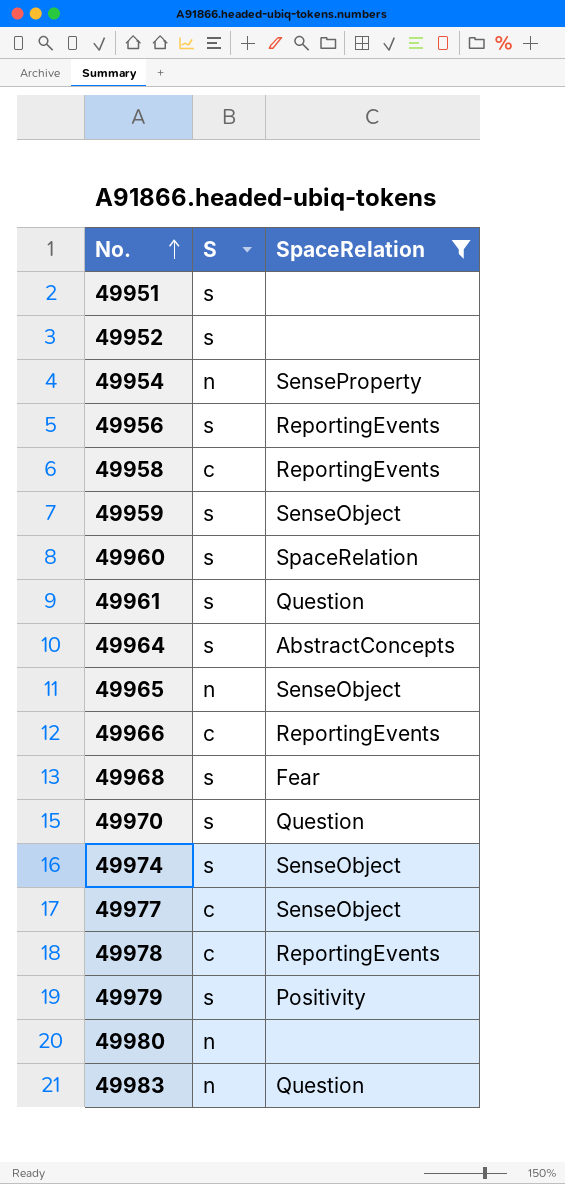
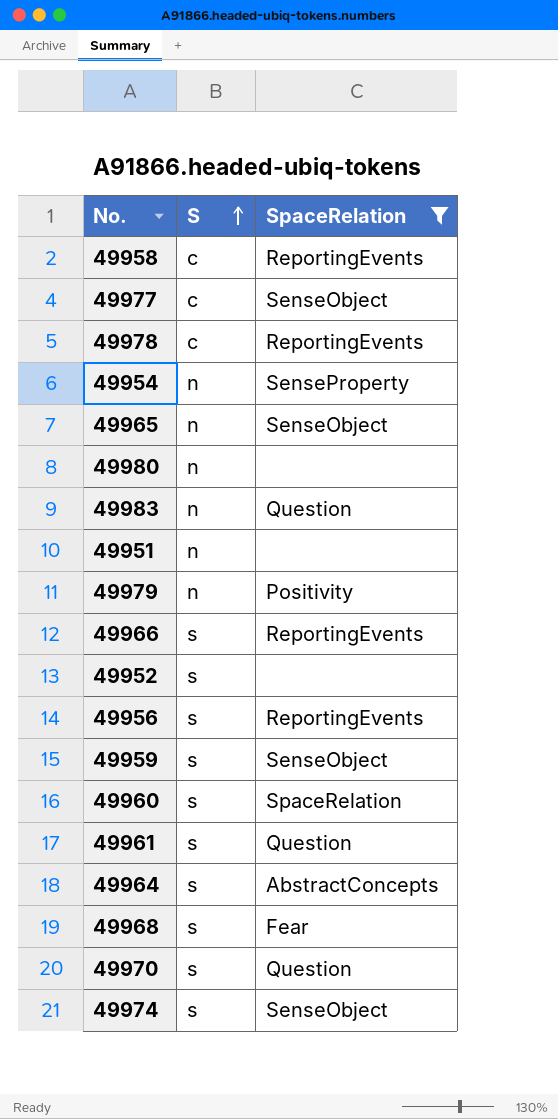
row order: No. ascending -> S ascending
49951 | S: s -> n
49979 | S: s -> n
49966 | S: c -> s

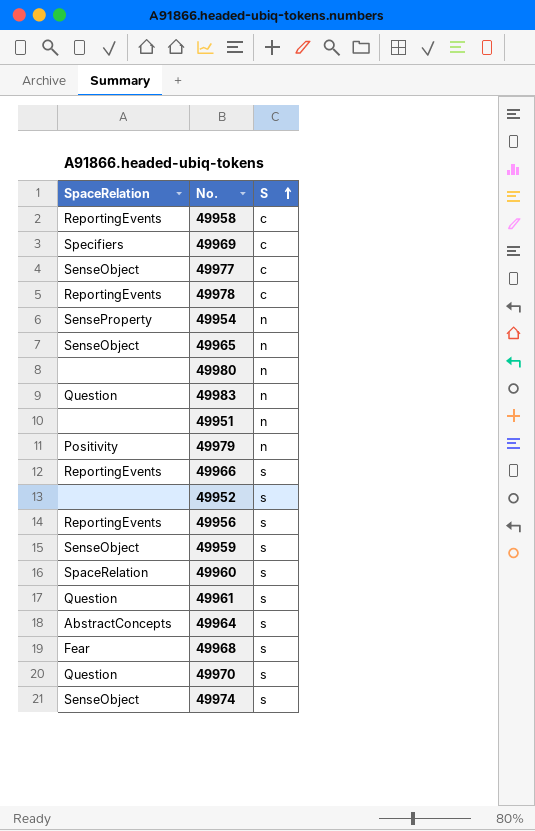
filter: SpaceRelation != Specifiers -> none
column SpaceRelation | position: 3 -> 1

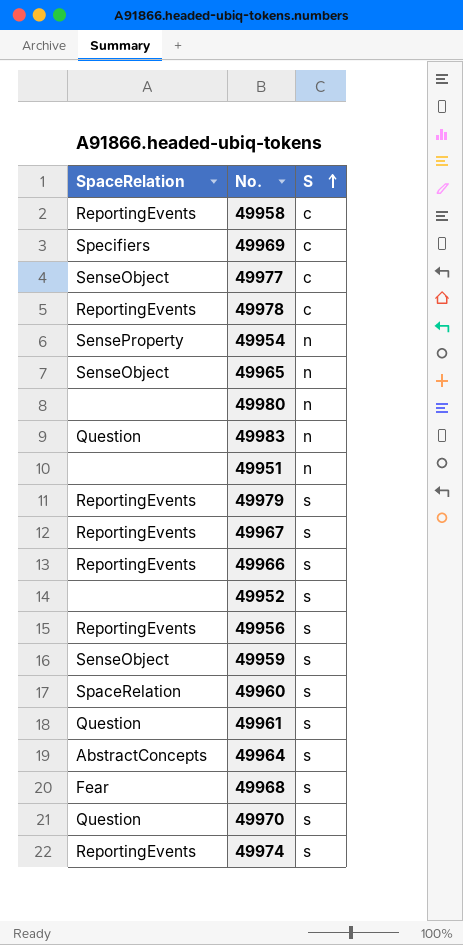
49979 | SpaceRelation: Positivity -> ReportingEvents
49979 | S: n -> s
row 49967: none -> ReportingEvents | s
49974 | SpaceRelation: SenseObject -> ReportingEvents

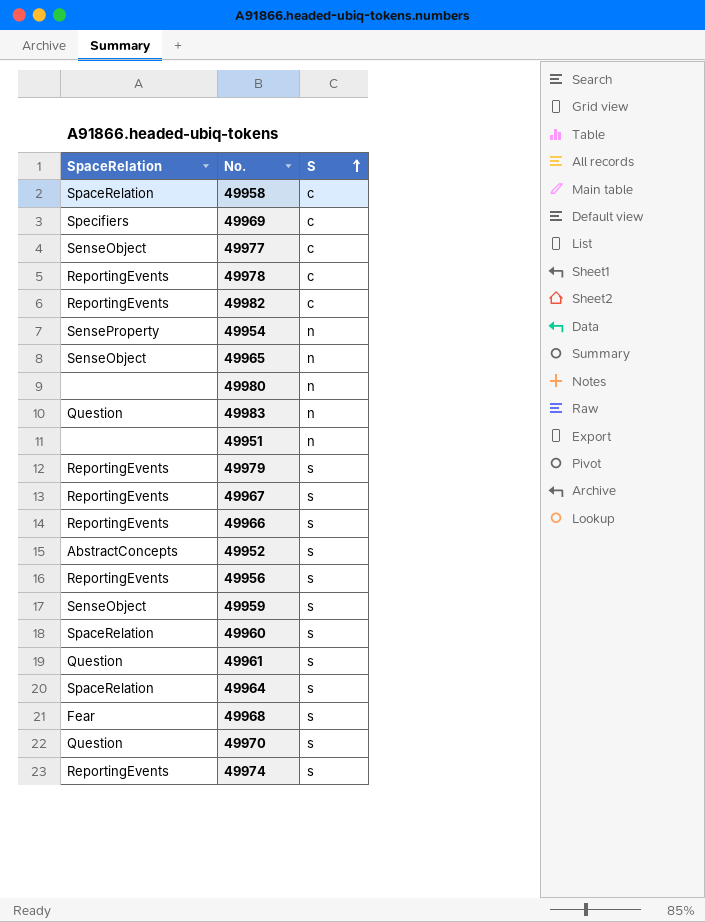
49958 | SpaceRelation: ReportingEvents -> SpaceRelation
row 49982: none -> ReportingEvents | c
49952 | SpaceRelation: none -> AbstractConcepts
49964 | SpaceRelation: AbstractConcepts -> SpaceRelation

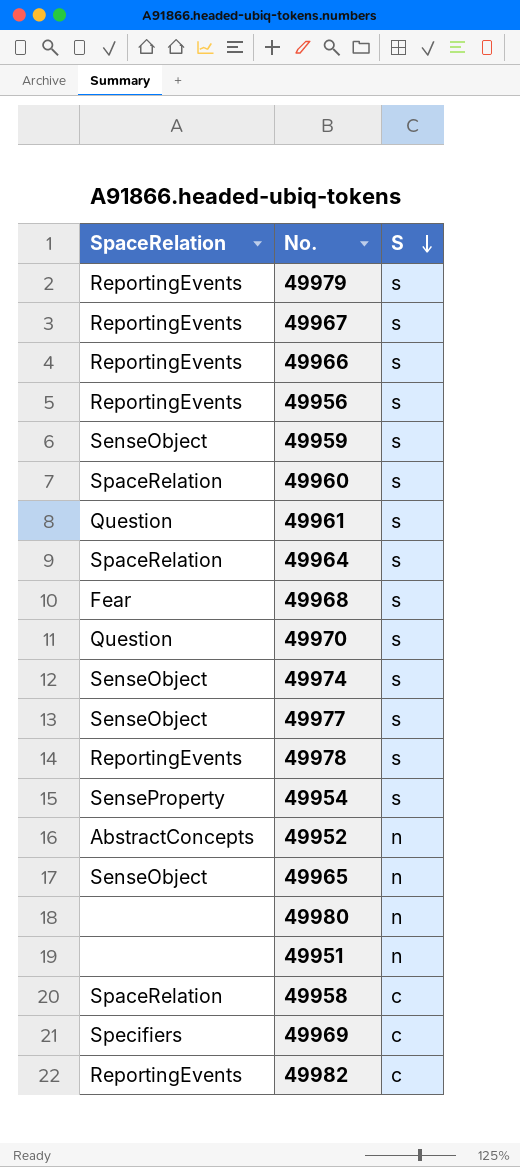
row order: S ascending -> S descending
row 49983: Question | n -> none
49974 | SpaceRelation: ReportingEvents -> SenseObject
49977 | S: c -> s
49978 | S: c -> s
49954 | S: n -> s
49952 | S: s -> n

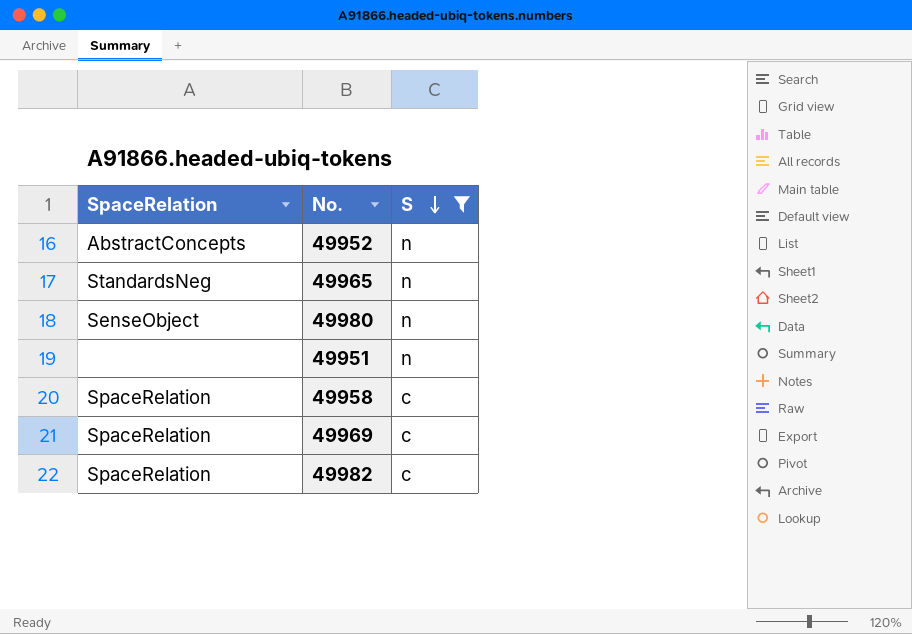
filter: none -> S != s
49965 | SpaceRelation: SenseObject -> StandardsNeg
49980 | SpaceRelation: none -> SenseObject
49969 | SpaceRelation: Specifiers -> SpaceRelation
49982 | SpaceRelation: ReportingEvents -> SpaceRelation

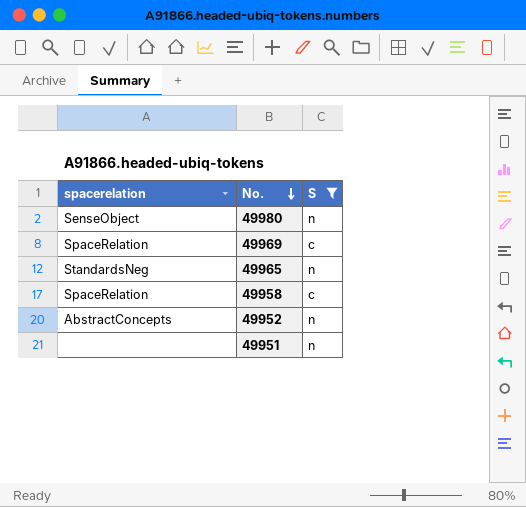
row order: S descending -> No. descending
column name: SpaceRelation -> spacerelation
row 49982: SpaceRelation | c -> none

